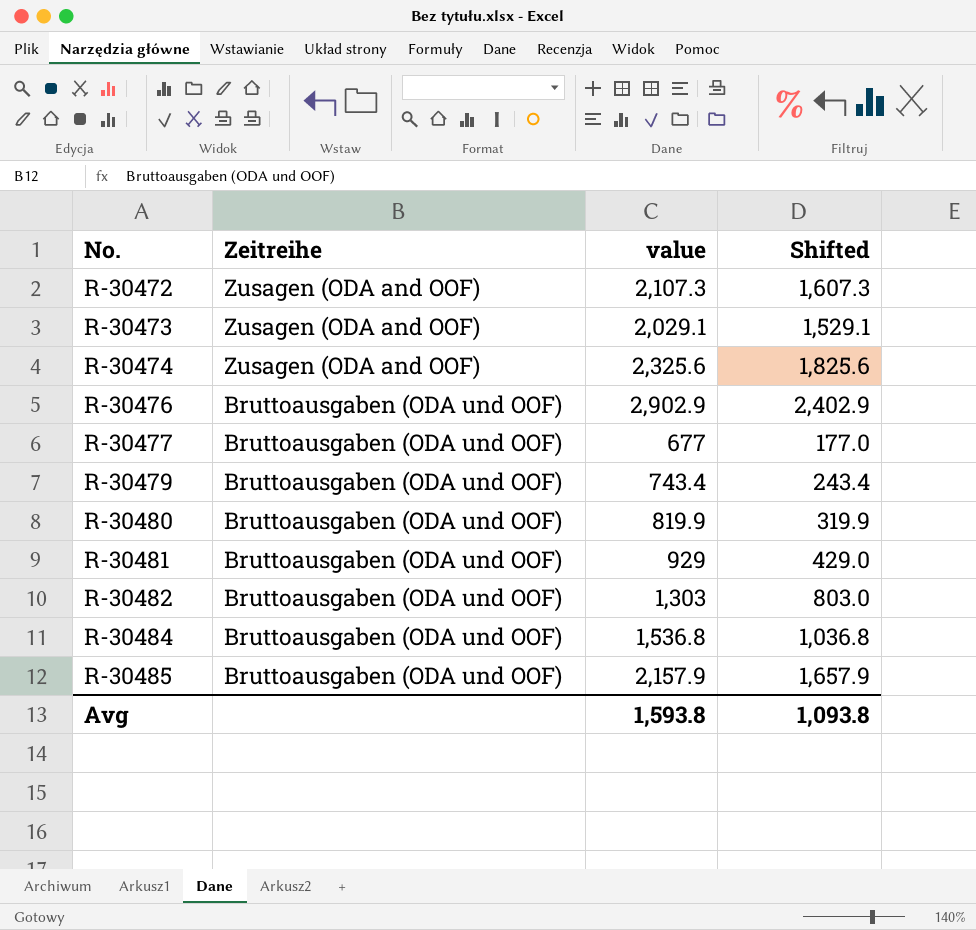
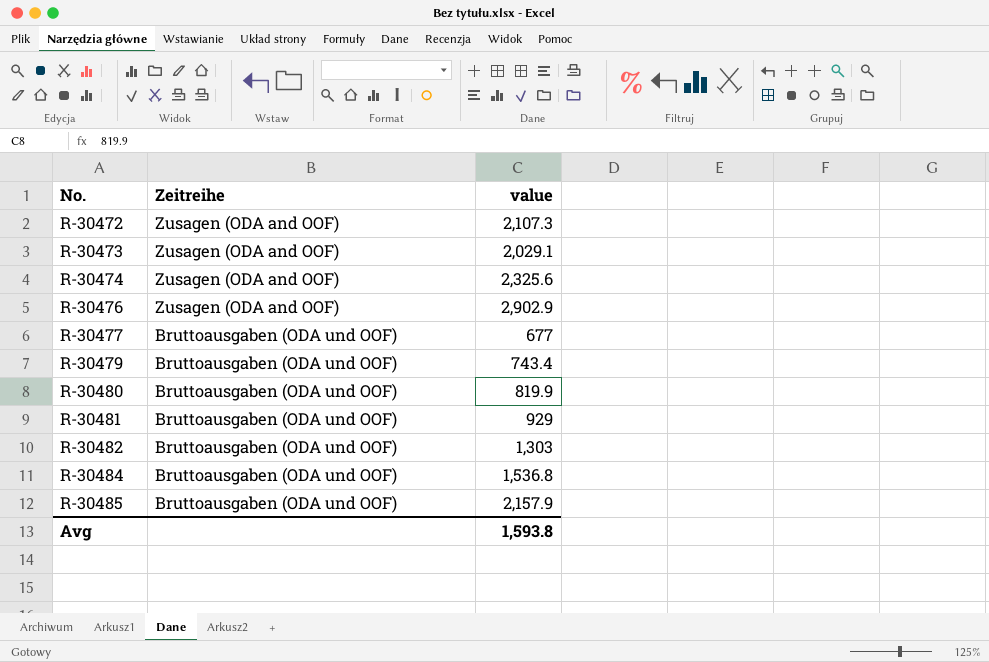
column Shifted | formula: [value] - 500 -> none
R-30476 | Zeitreihe: Bruttoausgaben (ODA und OOF) -> Zusagen (ODA and OOF)

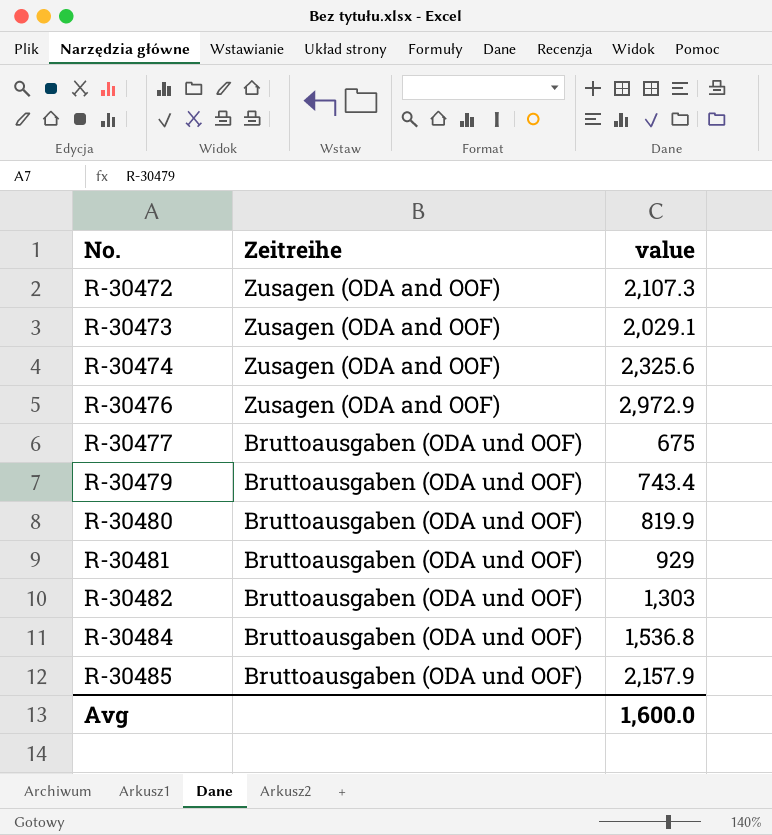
R-30476 | value: 2,902.9 -> 2,972.9
R-30477 | value: 677 -> 675
Avg | value: 1,593.8 -> 1,600.0

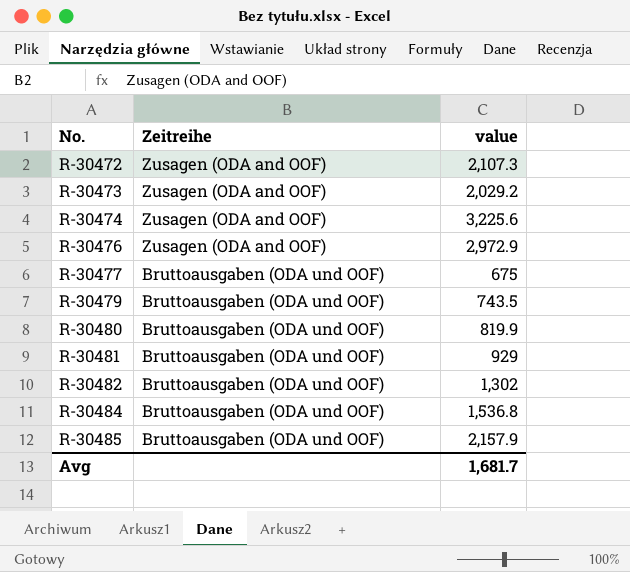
R-30473 | value: 2,029.1 -> 2,029.2
R-30474 | value: 2,325.6 -> 3,225.6
R-30479 | value: 743.4 -> 743.5
R-30482 | value: 1,303 -> 1,302
Avg | value: 1,600.0 -> 1,681.7

